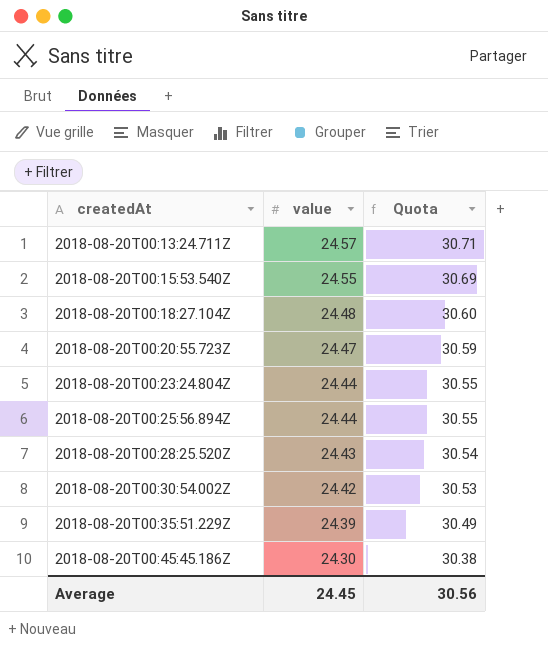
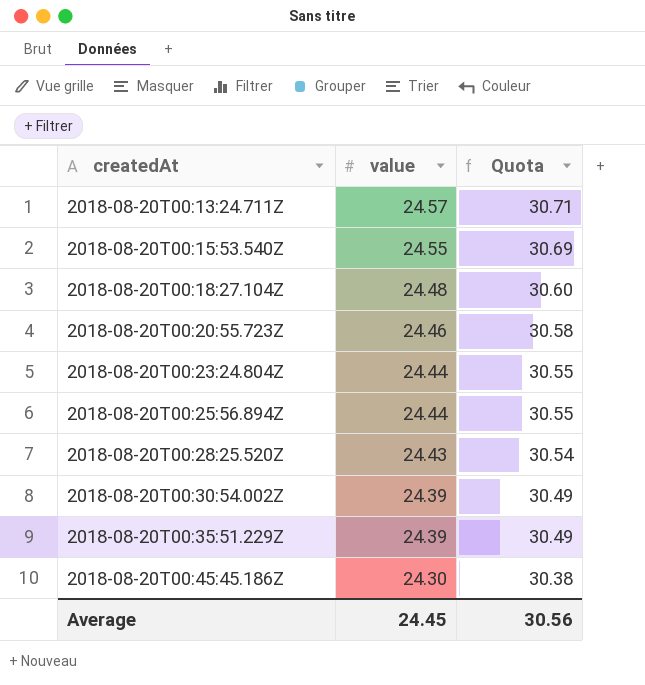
2018-08-20T00:20:55.723Z | value: 24.47 -> 24.46
2018-08-20T00:20:55.723Z | Quota: 30.59 -> 30.58
2018-08-20T00:30:54.002Z | value: 24.42 -> 24.39
2018-08-20T00:30:54.002Z | Quota: 30.53 -> 30.49

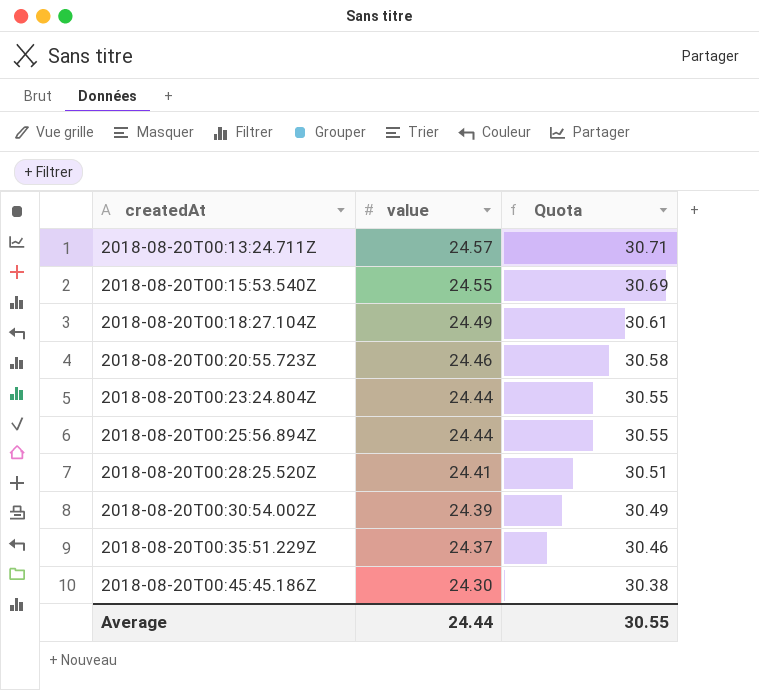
2018-08-20T00:18:27.104Z | value: 24.48 -> 24.49
2018-08-20T00:18:27.104Z | Quota: 30.60 -> 30.61
2018-08-20T00:28:25.520Z | value: 24.43 -> 24.41
2018-08-20T00:28:25.520Z | Quota: 30.54 -> 30.51
2018-08-20T00:35:51.229Z | value: 24.39 -> 24.37
2018-08-20T00:35:51.229Z | Quota: 30.49 -> 30.46
Average | value: 24.45 -> 24.44
Average | Quota: 30.56 -> 30.55

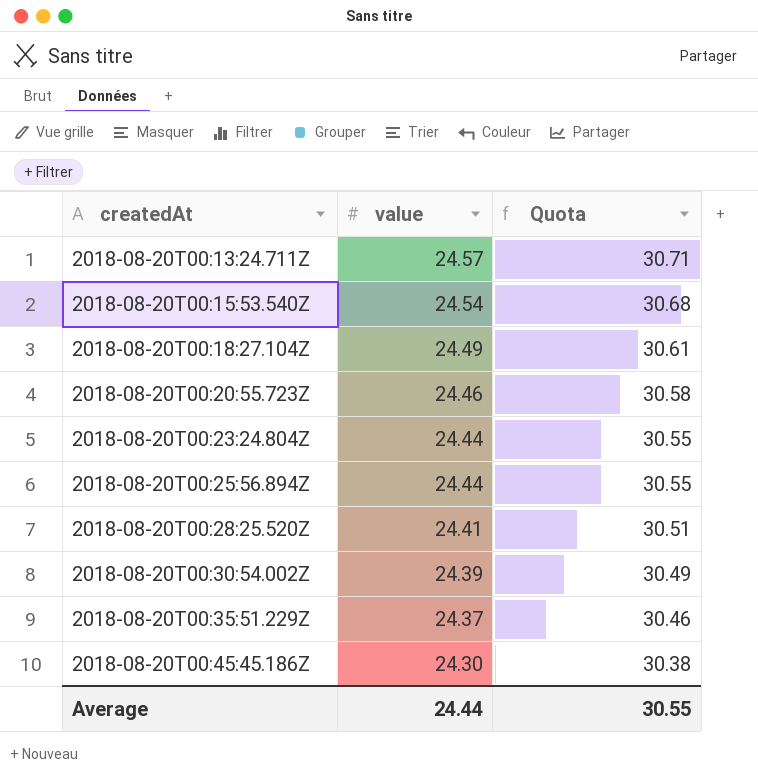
2018-08-20T00:15:53.540Z | value: 24.55 -> 24.54
2018-08-20T00:15:53.540Z | Quota: 30.69 -> 30.68

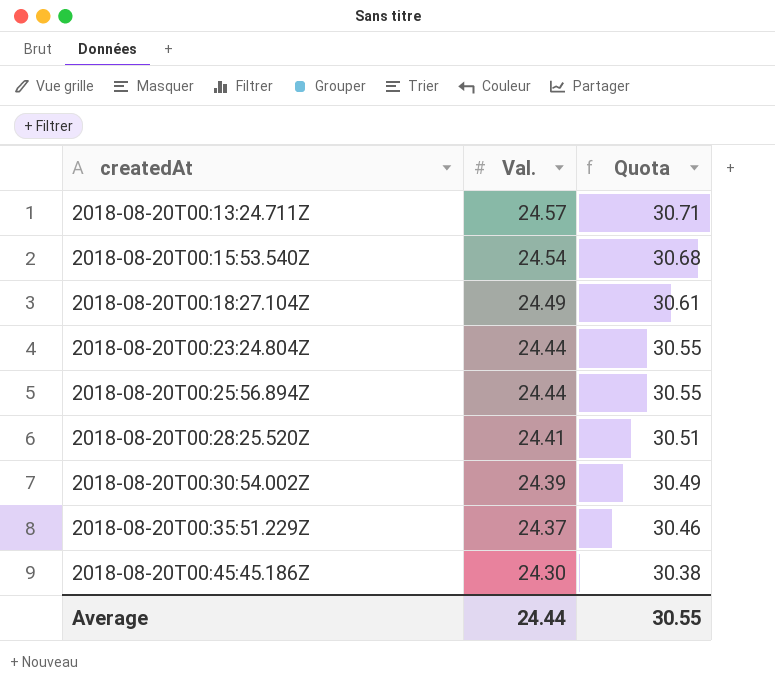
column name: value -> Val.
row 2018-08-20T00:20:55.723Z: 24.46 | 30.58 -> none

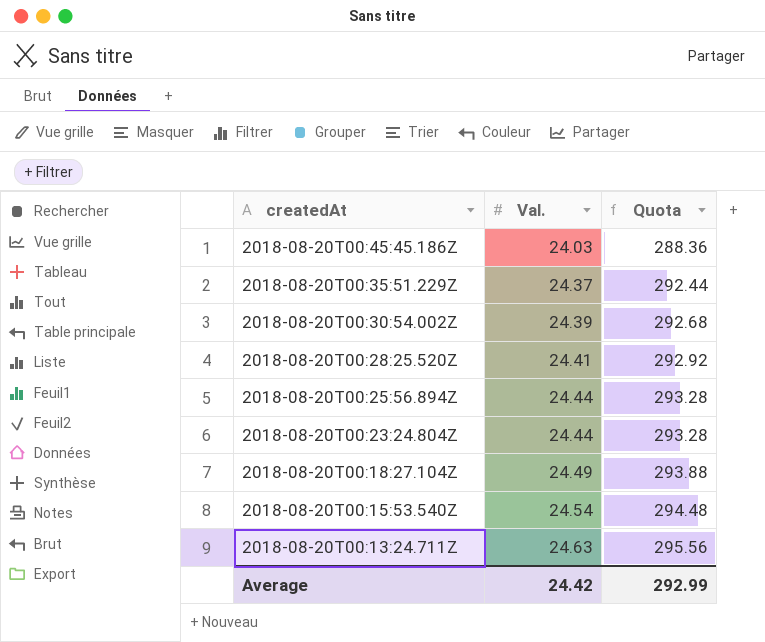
row order: createdAt ascending -> createdAt descending
column Quota | formula: [Val.] * 1.25 -> [Val.] * 12
2018-08-20T00:45:45.186Z | Val.: 24.30 -> 24.03
2018-08-20T00:13:24.711Z | Val.: 24.57 -> 24.63
Average | Val.: 24.44 -> 24.42
Average | Quota: 30.55 -> 292.99

